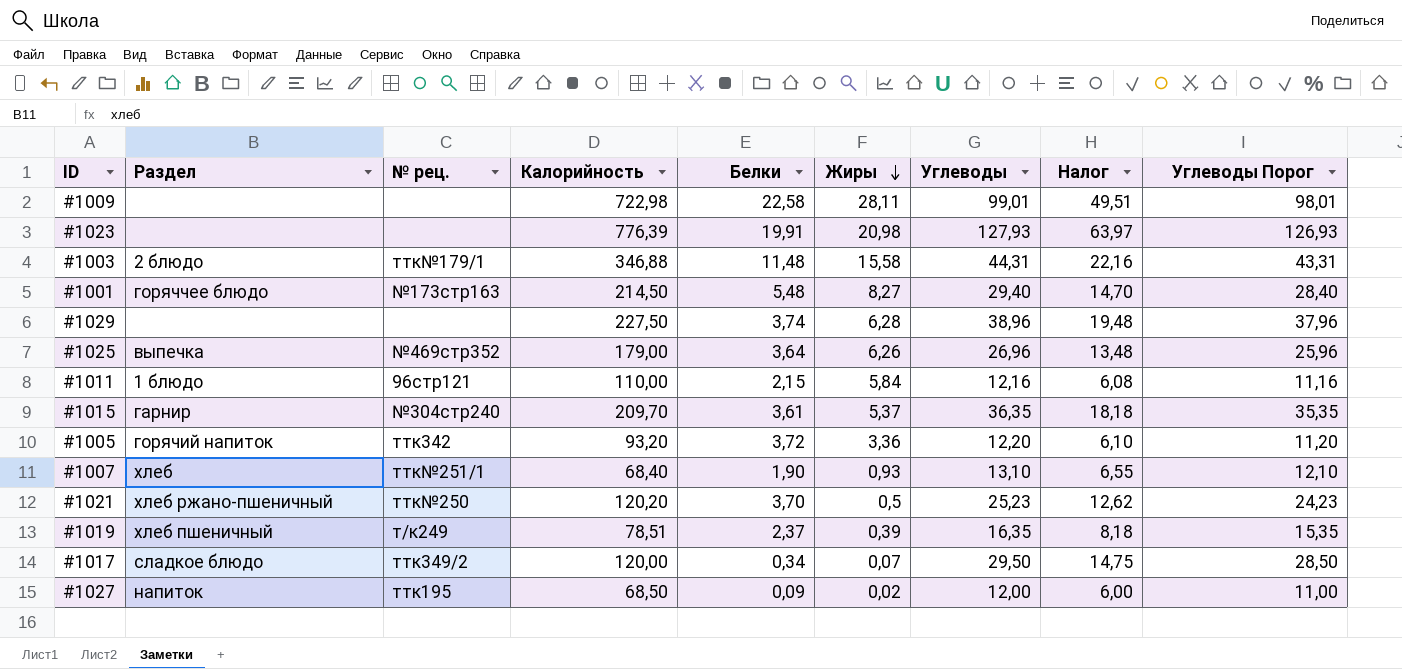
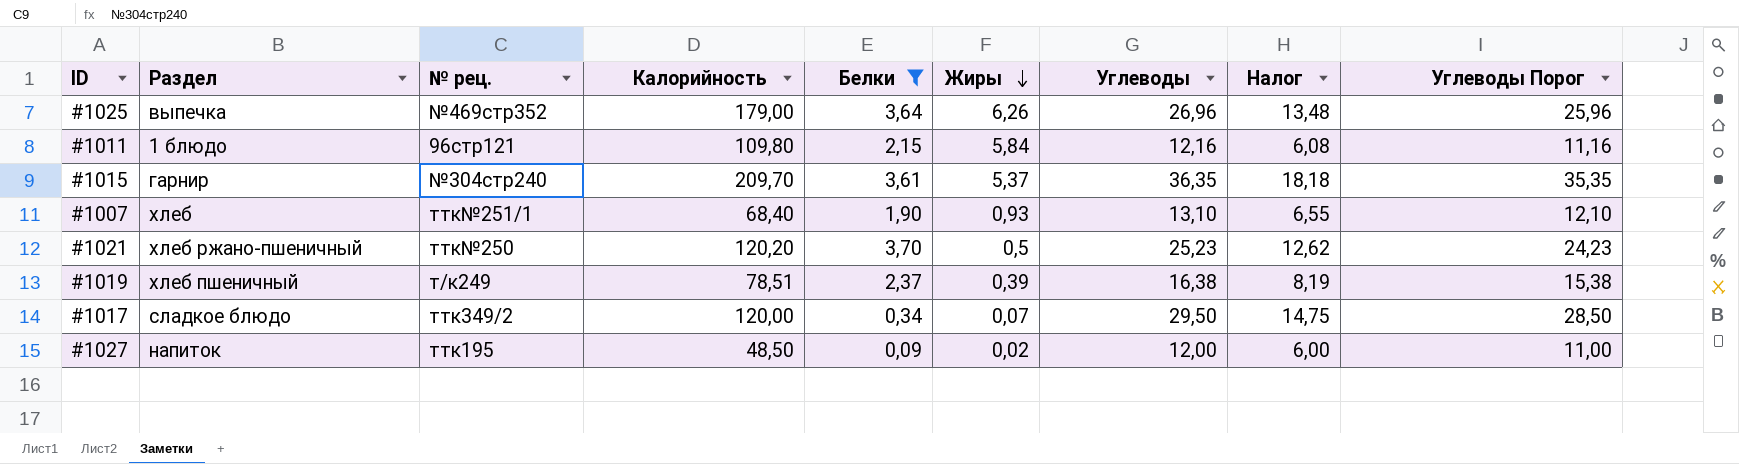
filter: none -> Белки <= 3,70
#1011 | Калорийность: 110,00 -> 109,80
#1019 | Углеводы: 16,35 -> 16,38
#1019 | Налог: 8,18 -> 8,19
#1019 | Углеводы Порог: 15,35 -> 15,38
#1027 | Калорийность: 68,50 -> 48,50

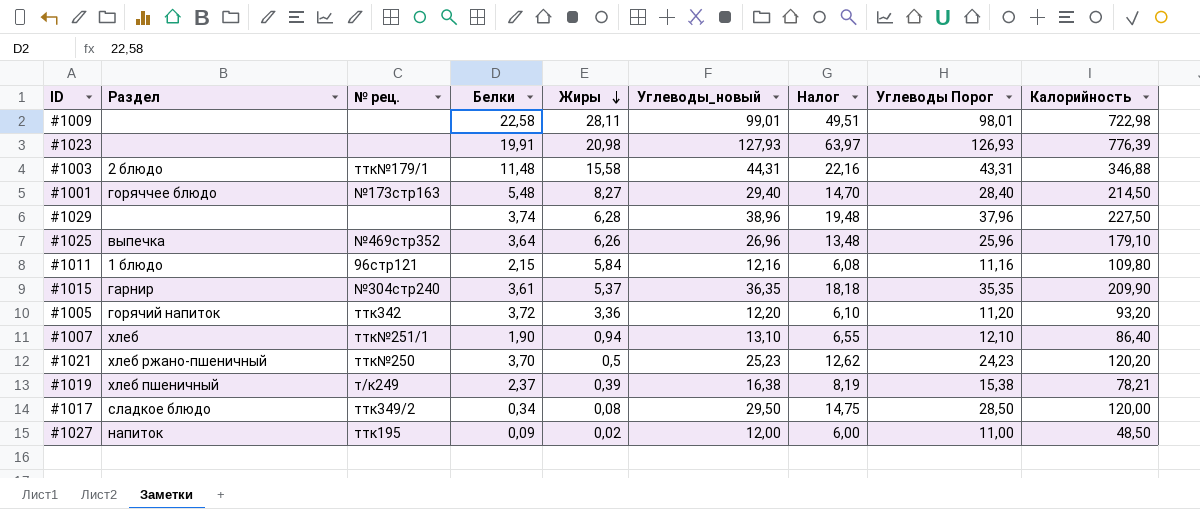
filter: Белки <= 3,70 -> none
column name: Углеводы -> Углеводы_новый
column Калорийность | position: 4 -> 9
#1025 | Калорийность: 179,00 -> 179,10
#1015 | Калорийность: 209,70 -> 209,90
#1007 | Жиры: 0,93 -> 0,94
#1007 | Калорийность: 68,40 -> 86,40
#1019 | Калорийность: 78,51 -> 78,21
#1017 | Жиры: 0,07 -> 0,08

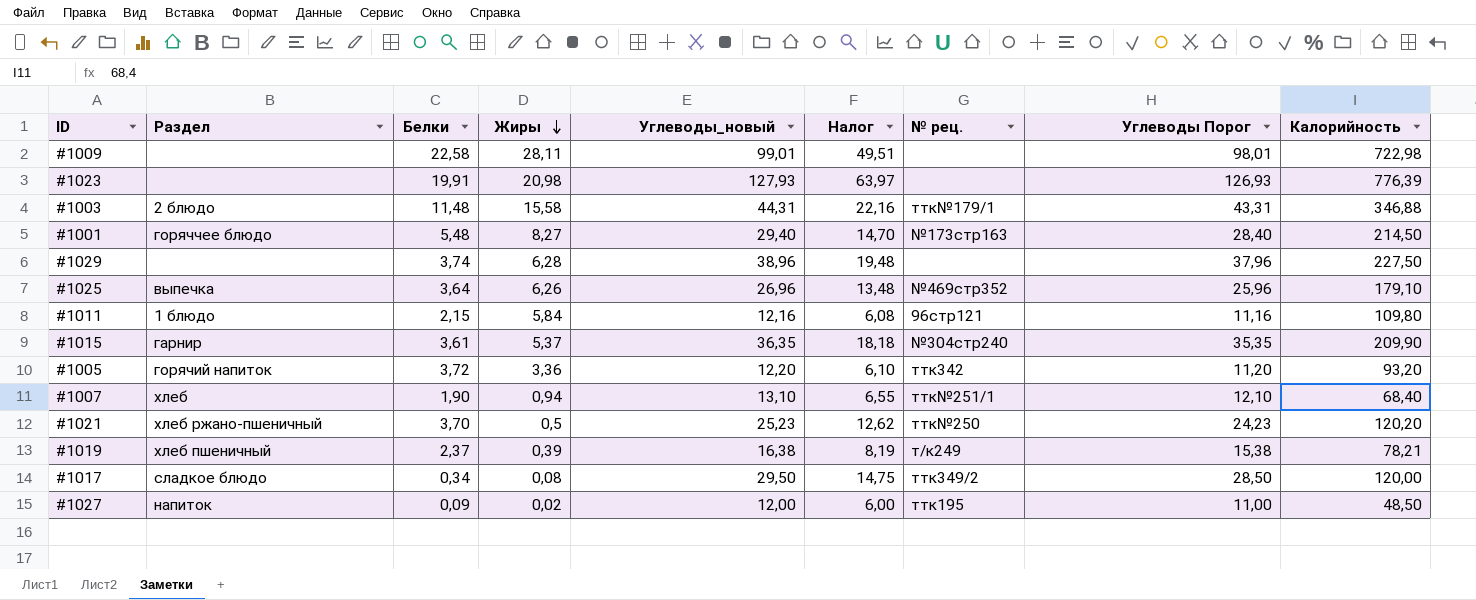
column № рец. | position: 3 -> 7
#1007 | Калорийность: 86,40 -> 68,40

